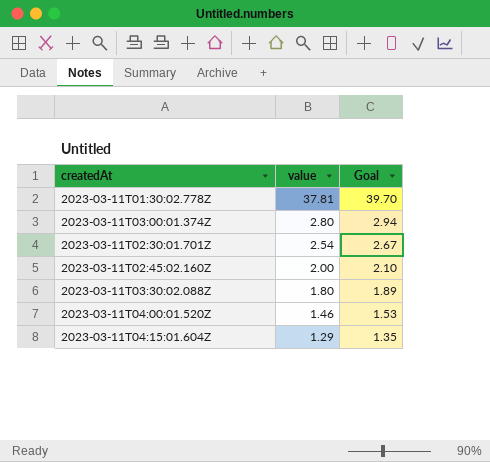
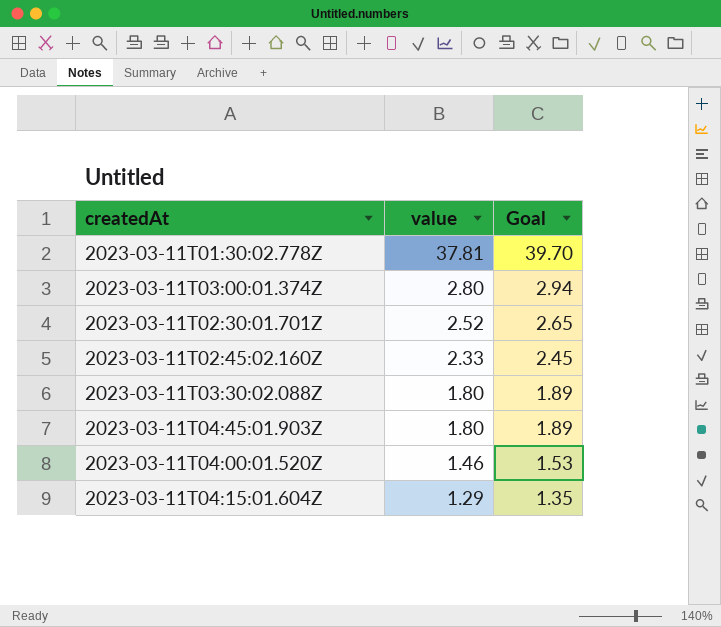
2023-03-11T02:30:01.701Z | value: 2.54 -> 2.52
2023-03-11T02:30:01.701Z | Goal: 2.67 -> 2.65
2023-03-11T02:45:02.160Z | value: 2.00 -> 2.33
2023-03-11T02:45:02.160Z | Goal: 2.10 -> 2.45
row 2023-03-11T04:45:01.903Z: none -> 1.80 | 1.89

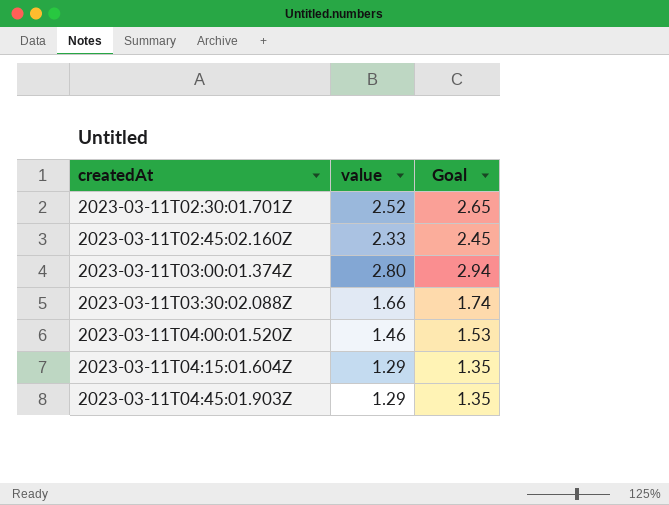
row order: value descending -> createdAt ascending
row 2023-03-11T01:30:02.778Z: 37.81 | 39.70 -> none
2023-03-11T03:30:02.088Z | value: 1.80 -> 1.66
2023-03-11T03:30:02.088Z | Goal: 1.89 -> 1.74
2023-03-11T04:45:01.903Z | value: 1.80 -> 1.29
2023-03-11T04:45:01.903Z | Goal: 1.89 -> 1.35

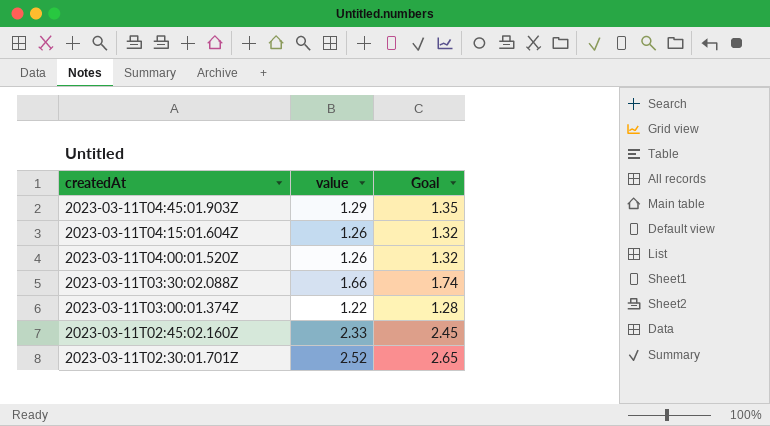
row order: createdAt ascending -> createdAt descending
2023-03-11T04:15:01.604Z | value: 1.29 -> 1.26
2023-03-11T04:15:01.604Z | Goal: 1.35 -> 1.32
2023-03-11T04:00:01.520Z | value: 1.46 -> 1.26
2023-03-11T04:00:01.520Z | Goal: 1.53 -> 1.32
2023-03-11T03:00:01.374Z | value: 2.80 -> 1.22
2023-03-11T03:00:01.374Z | Goal: 2.94 -> 1.28

